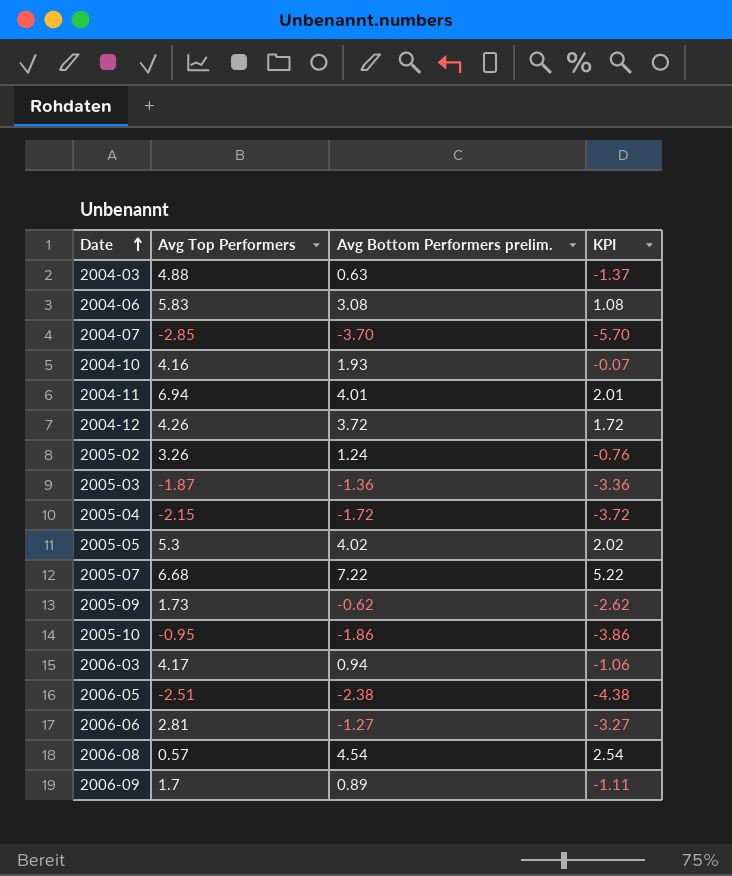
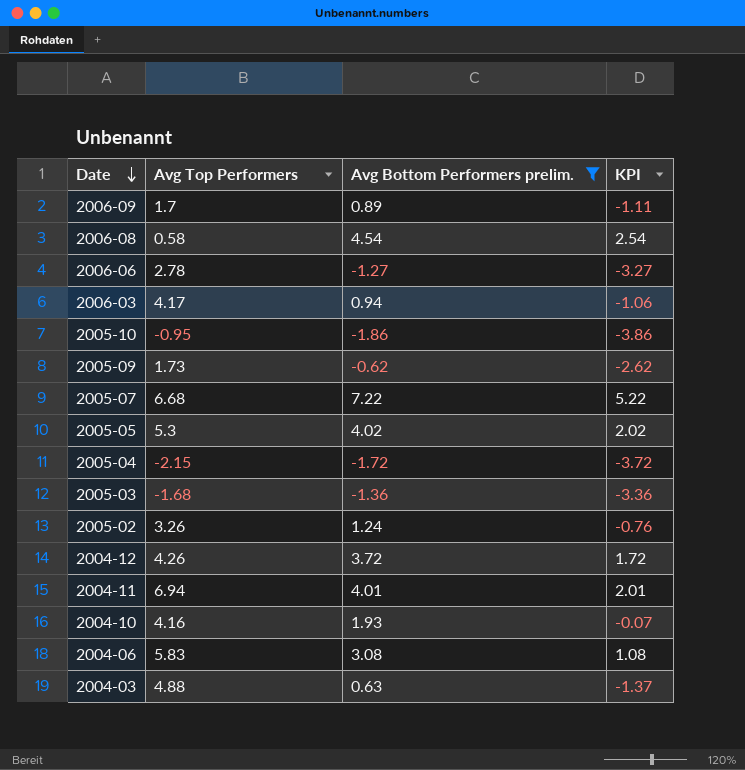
filter: none -> Avg Bottom Performers prelim. >= -1.86
row order: Date ascending -> Date descending
2006-08 | Avg Top Performers: 0.57 -> 0.58
2006-06 | Avg Top Performers: 2.81 -> 2.78
2005-03 | Avg Top Performers: -1.87 -> -1.68

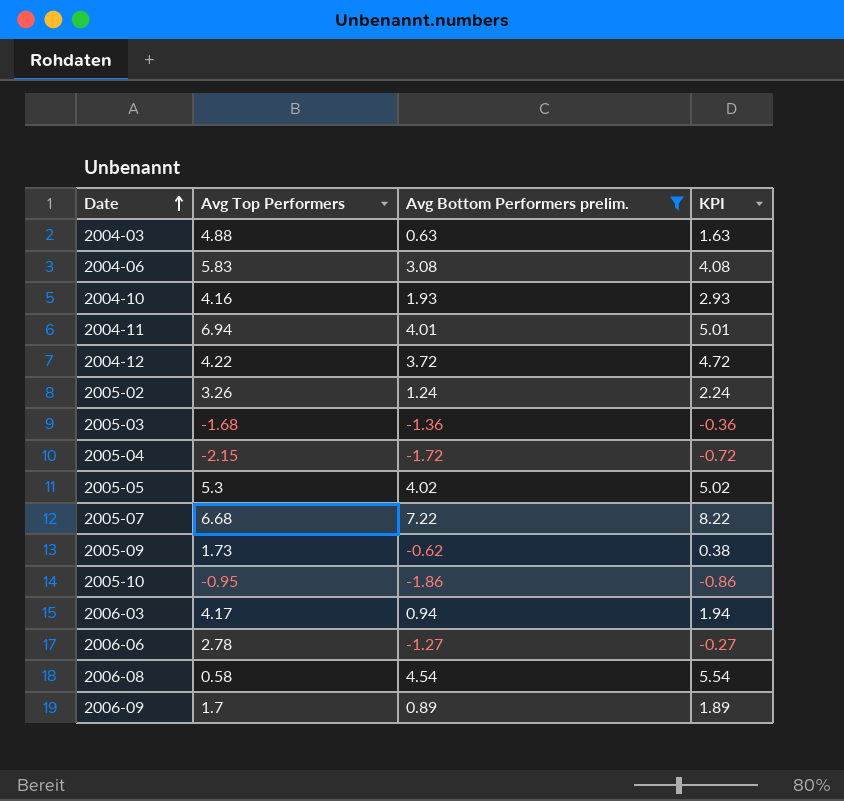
row order: Date descending -> Date ascending
column KPI | formula: [Avg Bottom Performers prelim.] - 2 -> [Avg Bottom Performers prelim.] + 1
2004-12 | Avg Top Performers: 4.26 -> 4.22

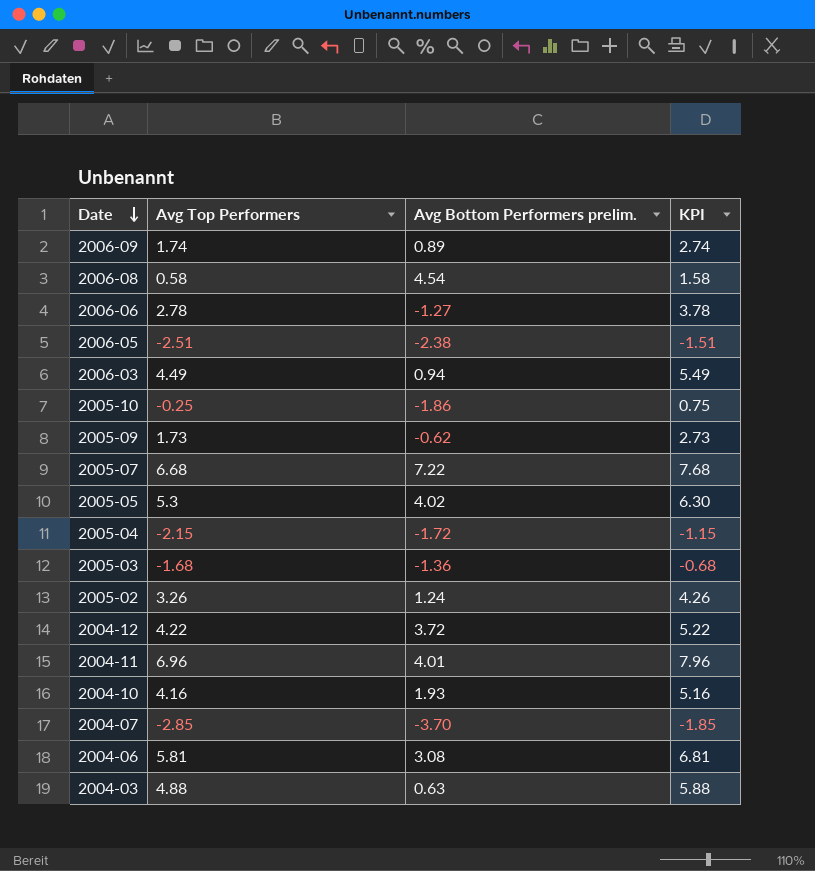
filter: Avg Bottom Performers prelim. >= -1.86 -> none
row order: Date ascending -> Date descending
column KPI | formula: [Avg Bottom Performers prelim.] + 1 -> [Avg Top Performers] + 1
2006-09 | Avg Top Performers: 1.7 -> 1.74
2006-03 | Avg Top Performers: 4.17 -> 4.49
2005-10 | Avg Top Performers: -0.95 -> -0.25
2004-11 | Avg Top Performers: 6.94 -> 6.96
2004-06 | Avg Top Performers: 5.83 -> 5.81

